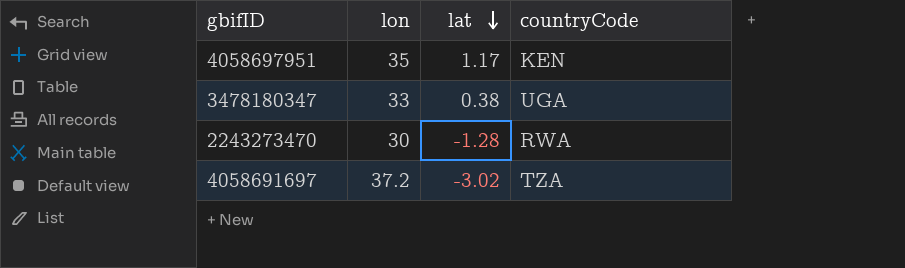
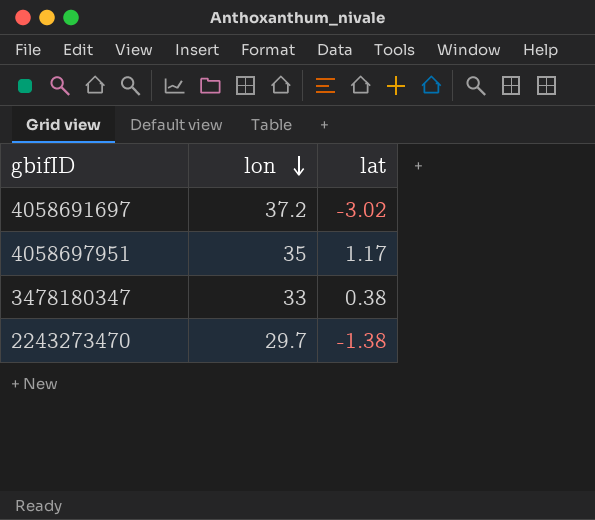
row order: lat descending -> lon descending
column countryCode | position: 4 -> none
2243273470 | lon: 30 -> 29.7
2243273470 | lat: -1.28 -> -1.38

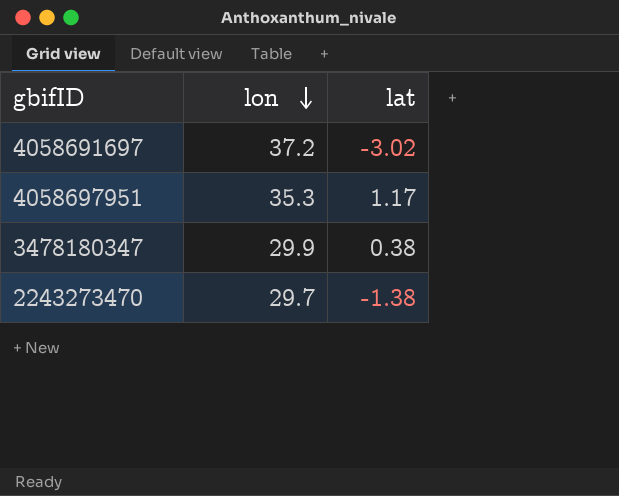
4058697951 | lon: 35 -> 35.3
3478180347 | lon: 33 -> 29.9

